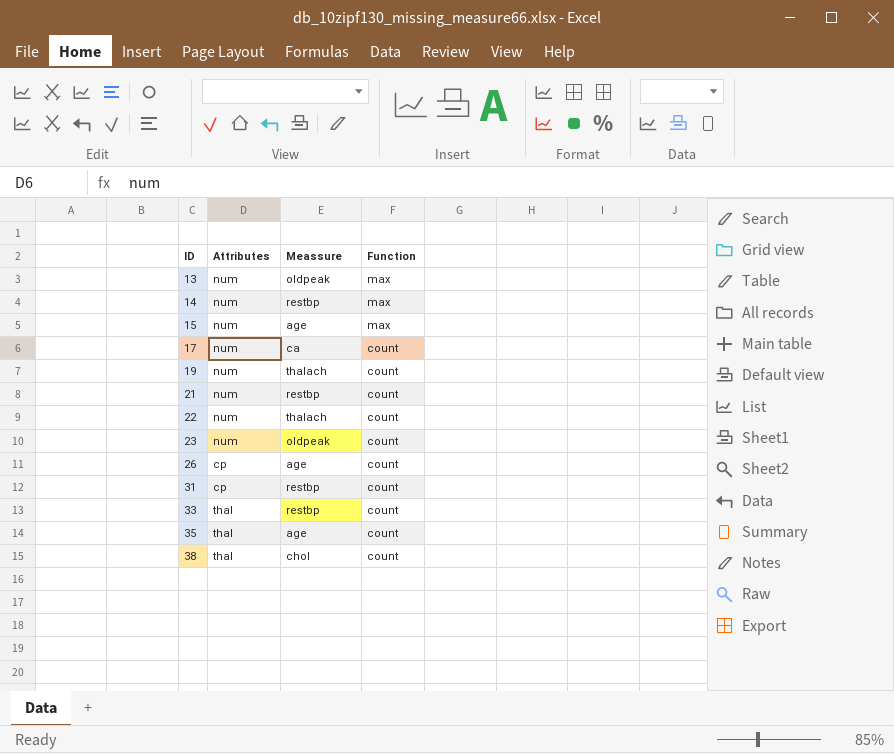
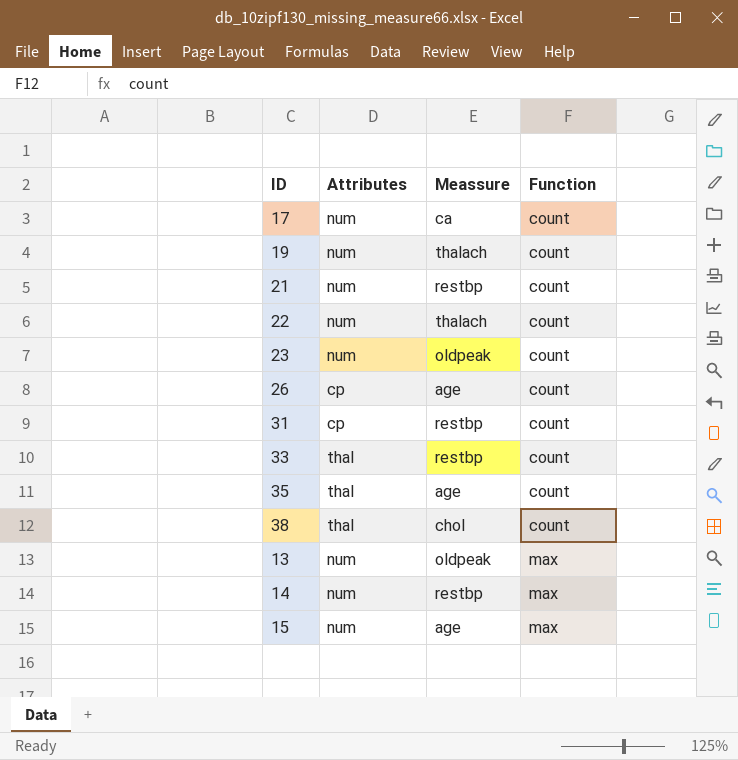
row order: ID ascending -> Function ascending

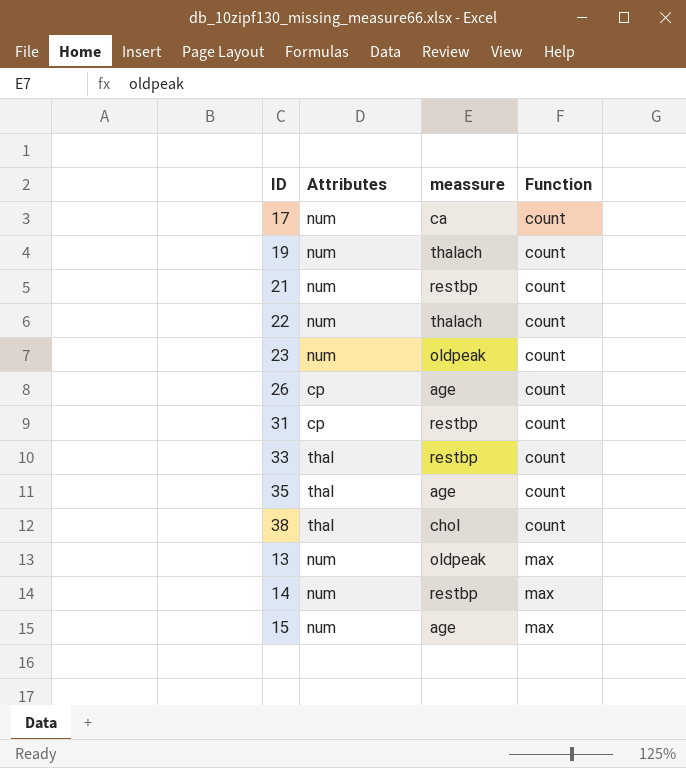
column name: Meassure -> meassure

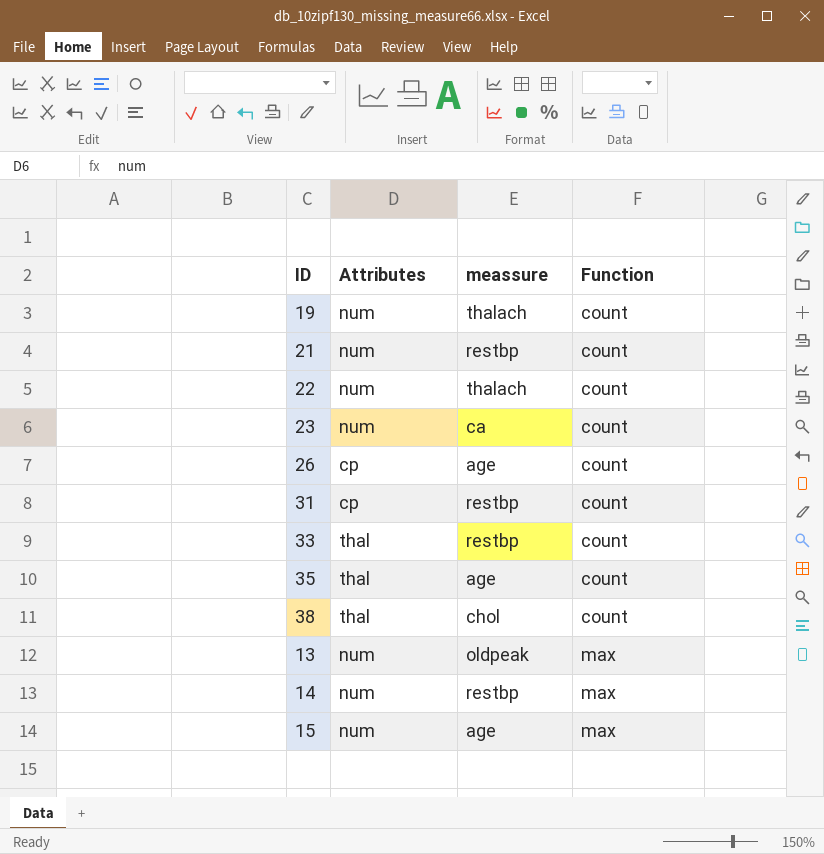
row 17: num | ca | count -> none
23 | meassure: oldpeak -> ca

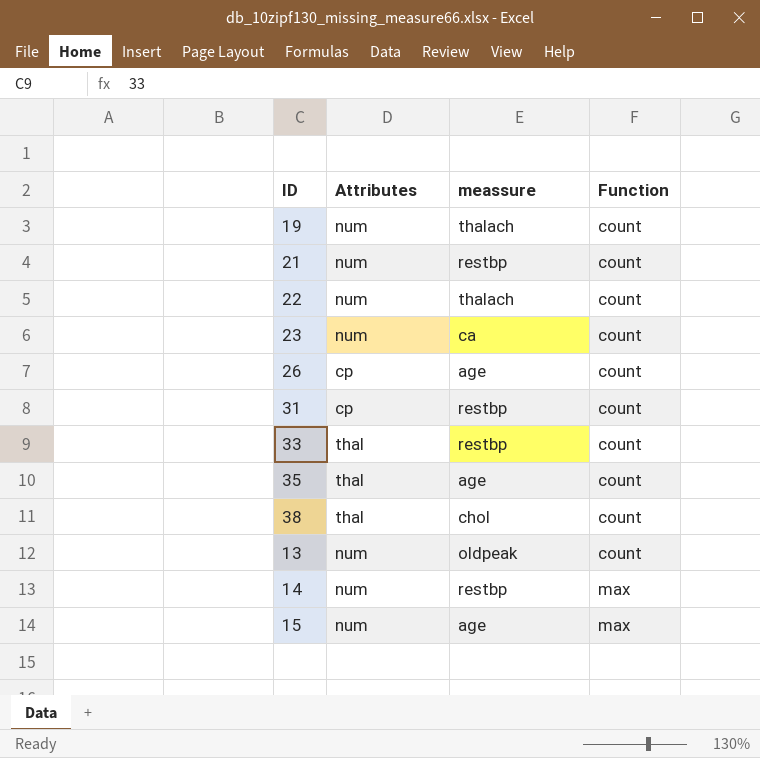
13 | Function: max -> count

